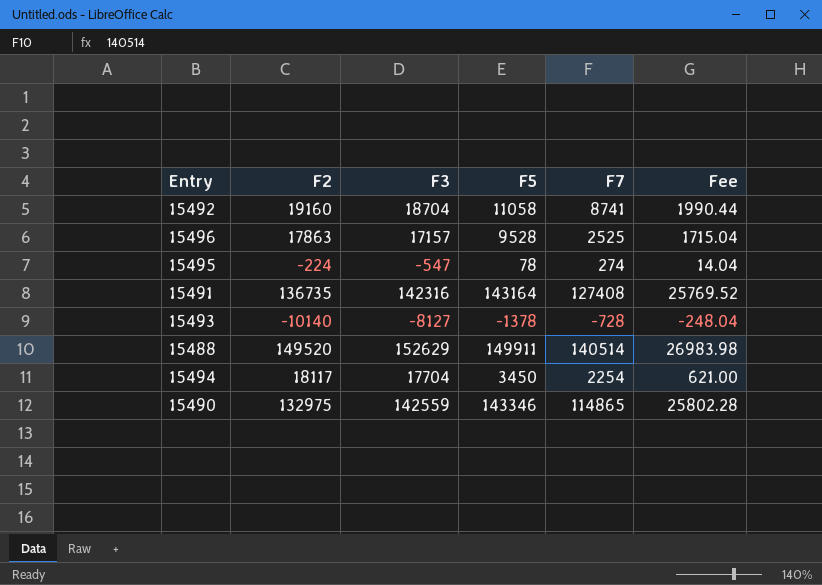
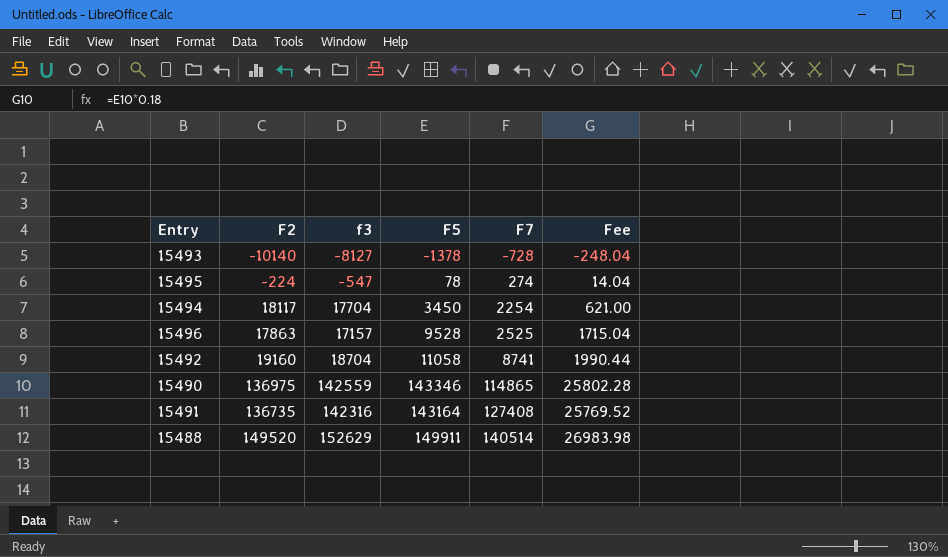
row order: none -> F7 ascending
column name: F3 -> f3
15490 | F2: 132975 -> 136975

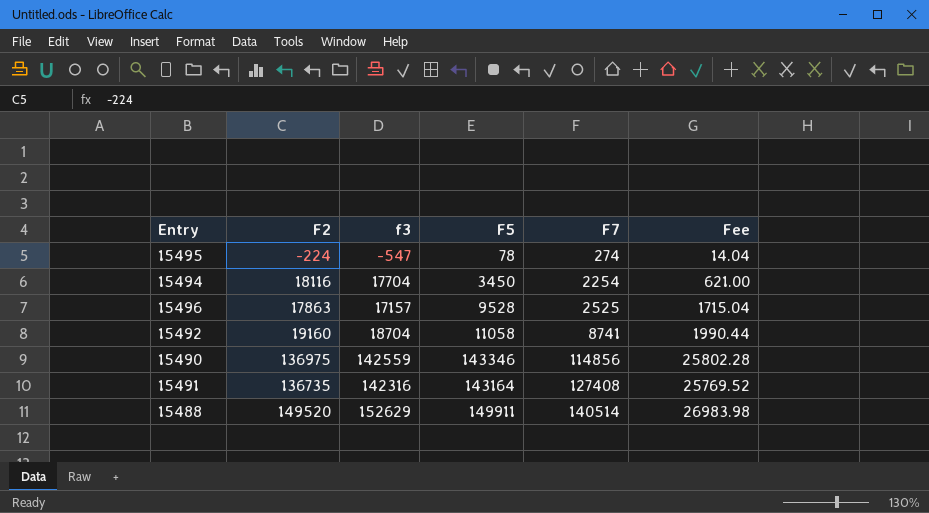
row 15493: -10140 | -8127 | -1378 | -728 | -248.04 -> none
15494 | F2: 18117 -> 18116
15490 | F7: 114865 -> 114856

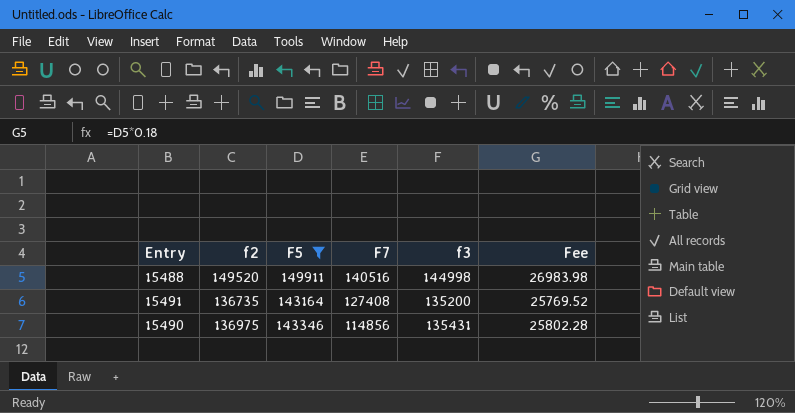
filter: none -> F5 >= 143164
row order: F7 ascending -> F7 descending
column name: F2 -> f2
column f3 | position: 3 -> 5
15488 | F7: 140514 -> 140516
15488 | f3: 152629 -> 144998
15491 | f3: 142316 -> 135200
15490 | f3: 142559 -> 135431

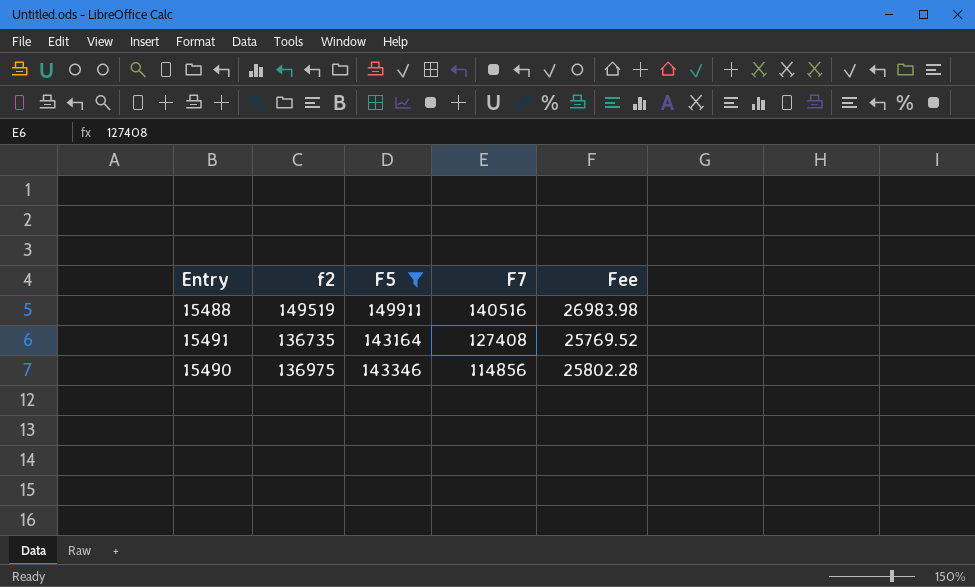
column f3 | position: 5 -> none
15488 | f2: 149520 -> 149519

